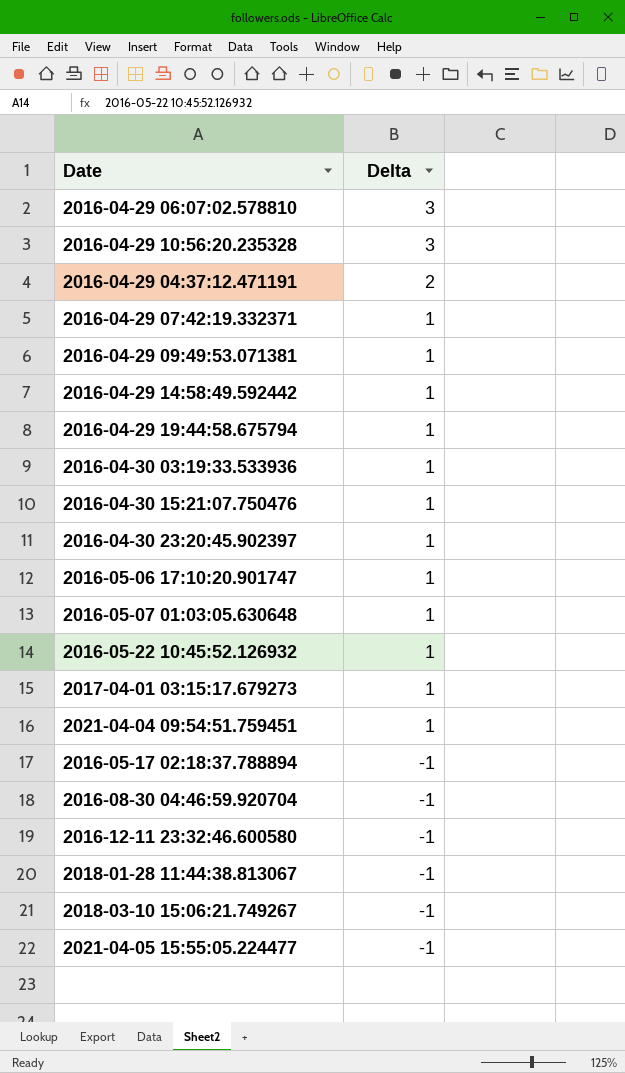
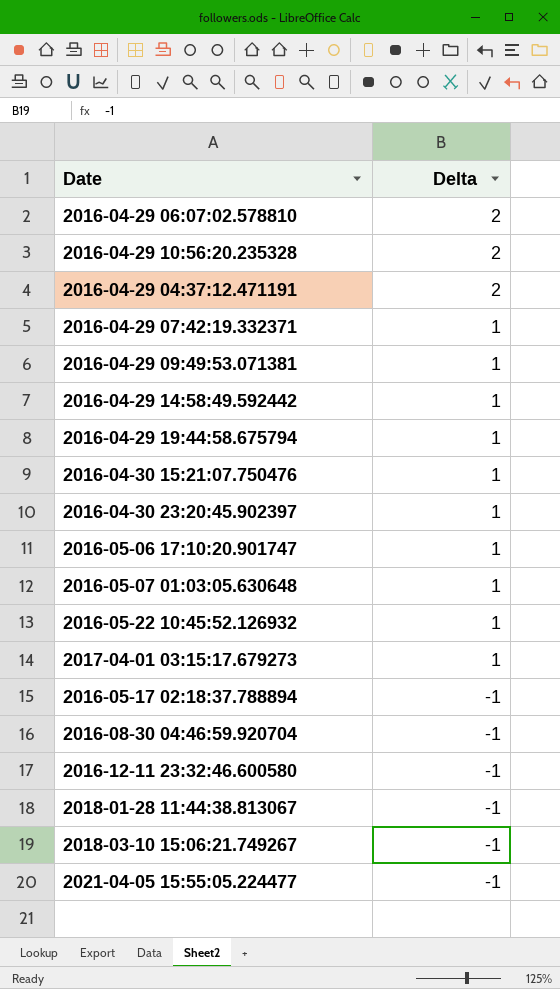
row 2016-04-30 03:19:33.533936: 1 -> none
row 2021-04-04 09:54:51.759451: 1 -> none
2016-04-29 06:07:02.578810 | Delta: 3 -> 2
2016-04-29 10:56:20.235328 | Delta: 3 -> 2

